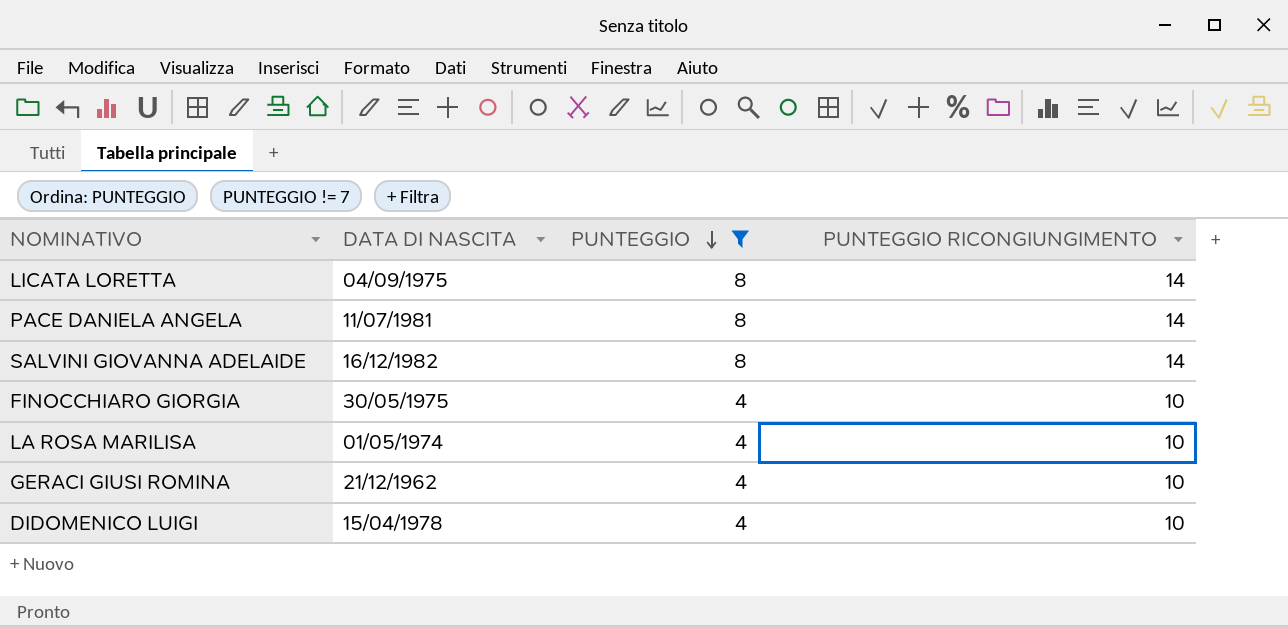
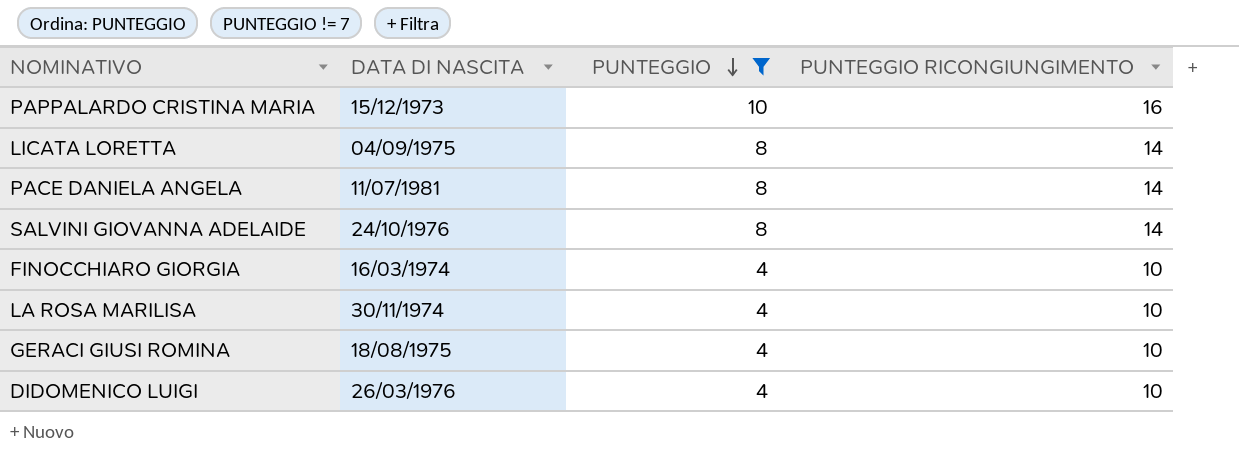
row PAPPALARDO CRISTINA MARIA: none -> 15/12/1973 | 10 | 16
SALVINI GIOVANNA ADELAIDE | DATA DI NASCITA: 16/12/1982 -> 24/10/1976
FINOCCHIARO GIORGIA | DATA DI NASCITA: 30/05/1975 -> 16/03/1974
LA ROSA MARILISA | DATA DI NASCITA: 01/05/1974 -> 30/11/1974
GERACI GIUSI ROMINA | DATA DI NASCITA: 21/12/1962 -> 18/08/1975
DIDOMENICO LUIGI | DATA DI NASCITA: 15/04/1978 -> 26/03/1976

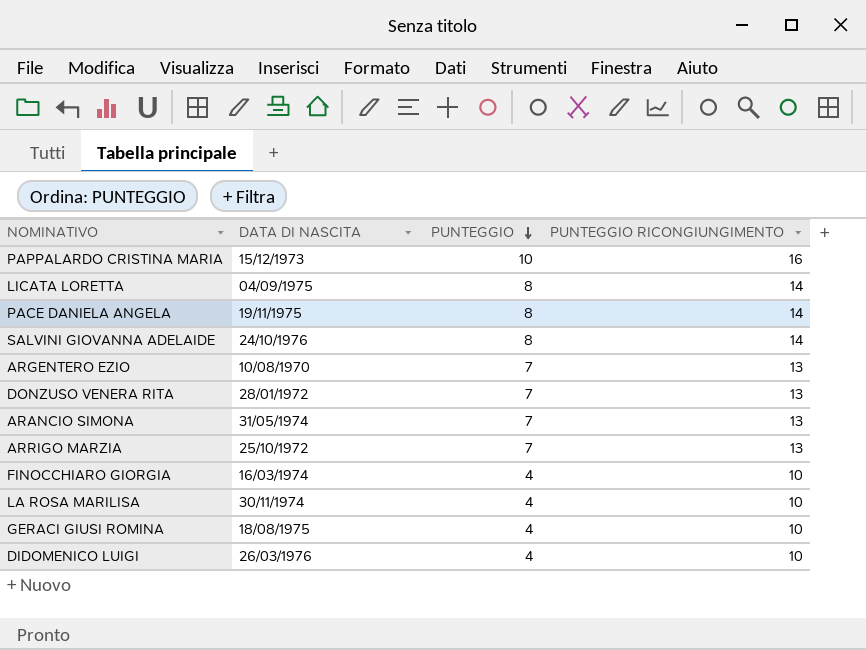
filter: PUNTEGGIO != 7 -> none
PACE DANIELA ANGELA | DATA DI NASCITA: 11/07/1981 -> 19/11/1975

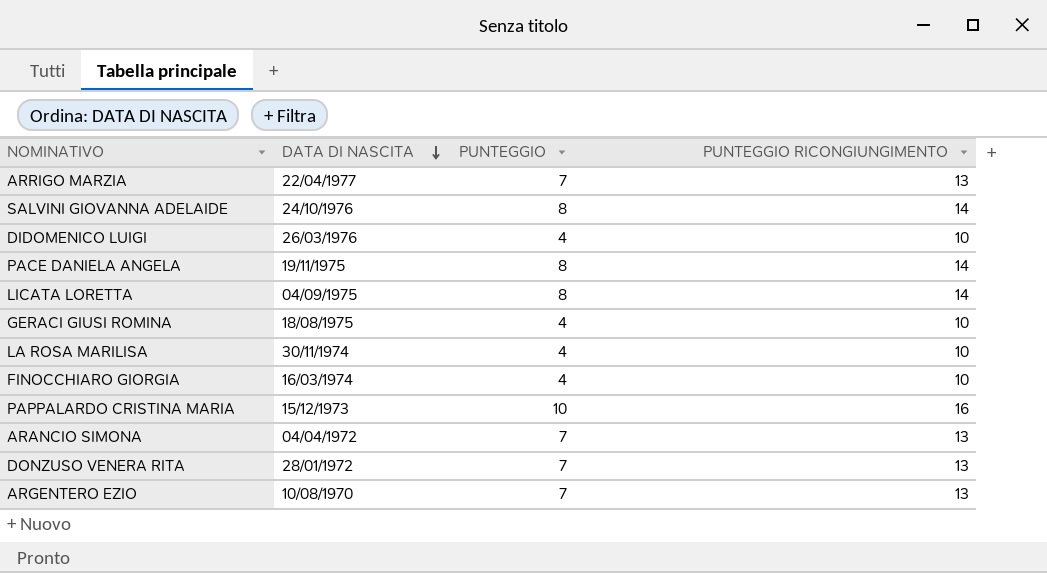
row order: PUNTEGGIO descending -> DATA DI NASCITA descending
ARRIGO MARZIA | DATA DI NASCITA: 25/10/1972 -> 22/04/1977
ARANCIO SIMONA | DATA DI NASCITA: 31/05/1974 -> 04/04/1972

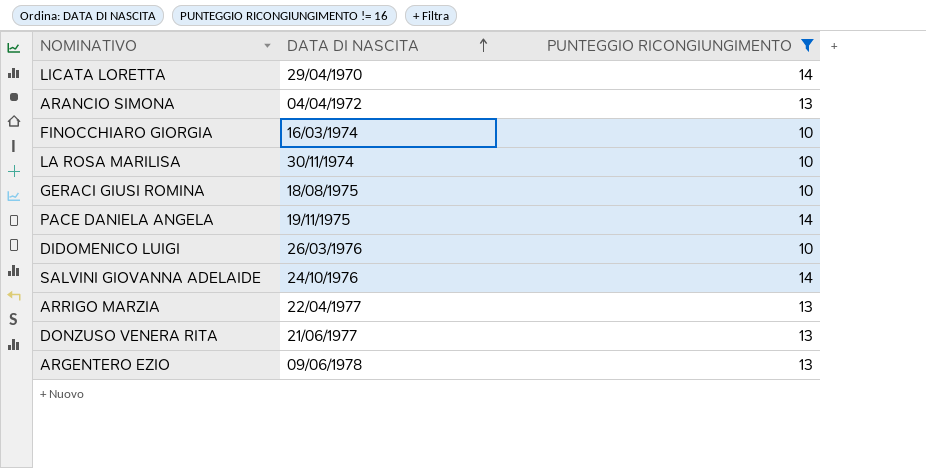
filter: none -> PUNTEGGIO RICONGIUNGIMENTO != 16
row order: DATA DI NASCITA descending -> DATA DI NASCITA ascending
column PUNTEGGIO | position: 3 -> none
LICATA LORETTA | DATA DI NASCITA: 04/09/1975 -> 29/04/1970
DONZUSO VENERA RITA | DATA DI NASCITA: 28/01/1972 -> 21/06/1977
ARGENTERO EZIO | DATA DI NASCITA: 10/08/1970 -> 09/06/1978

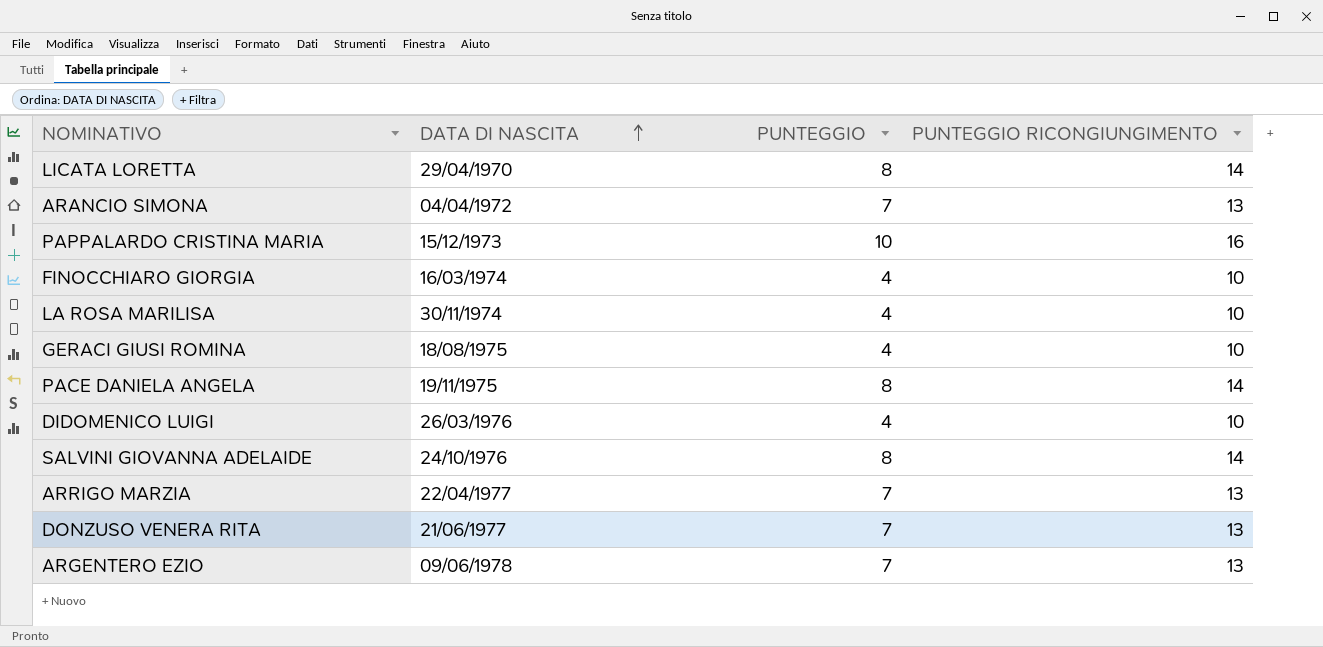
filter: PUNTEGGIO RICONGIUNGIMENTO != 16 -> none
column PUNTEGGIO | position: none -> 3

